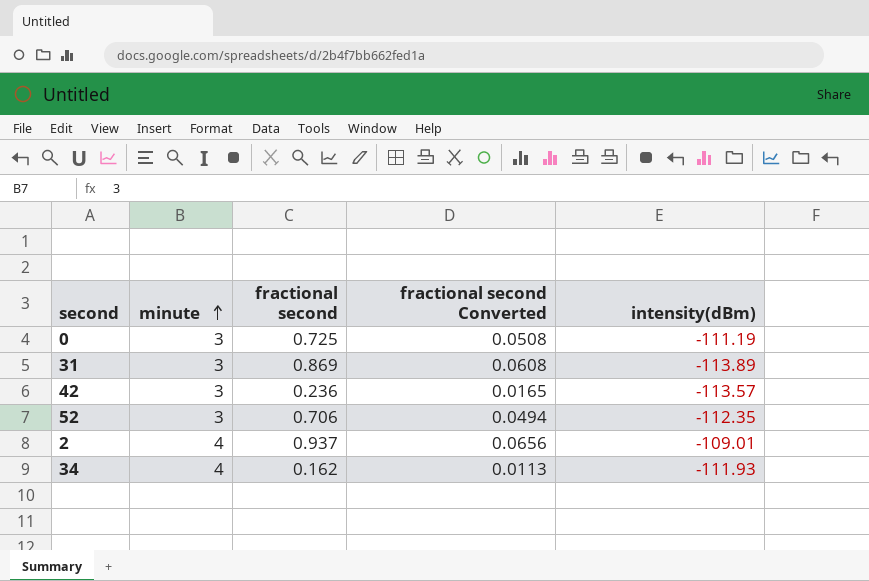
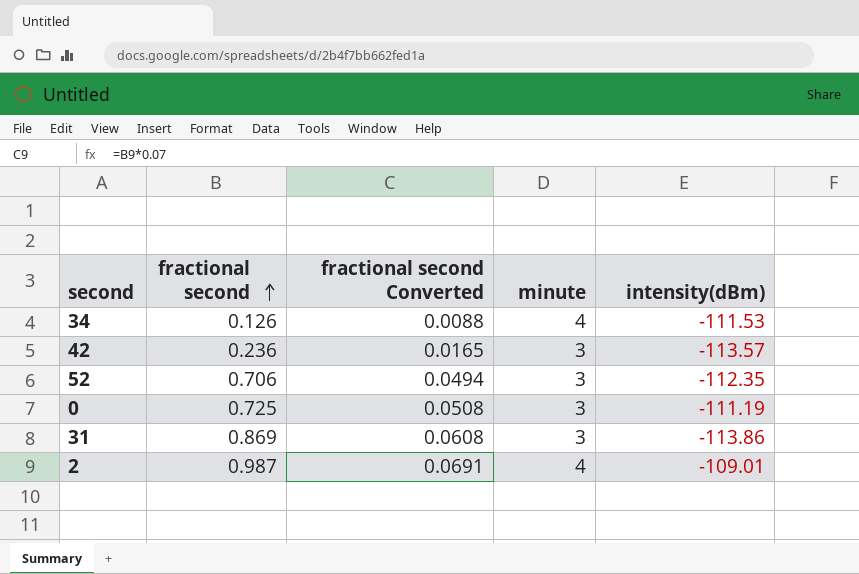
row order: minute ascending -> fractional second ascending
column minute | position: 2 -> 4
34 | fractional second: 0.162 -> 0.126
34 | fractional second Converted: 0.0113 -> 0.0088
34 | intensity(dBm): -111.93 -> -111.53
31 | intensity(dBm): -113.89 -> -113.86
2 | fractional second: 0.937 -> 0.987
2 | fractional second Converted: 0.0656 -> 0.0691

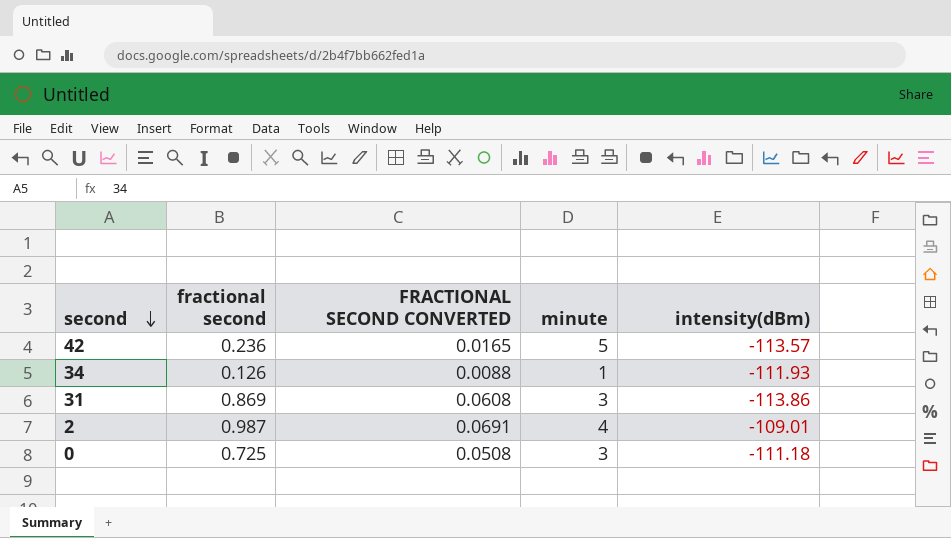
row order: fractional second ascending -> second descending
column name: fractional second Converted -> FRACTIONAL SECOND CONVERTED
row 52: 0.706 | 0.0494 | 3 | -112.35 -> none
42 | minute: 3 -> 5
34 | minute: 4 -> 1
34 | intensity(dBm): -111.53 -> -111.93
0 | intensity(dBm): -111.19 -> -111.18

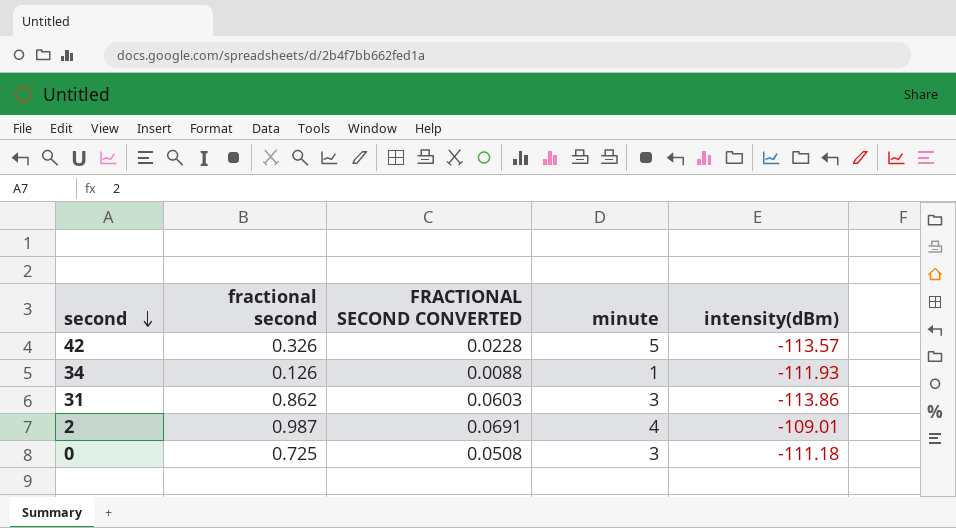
42 | fractional second: 0.236 -> 0.326
42 | FRACTIONAL SECOND CONVERTED: 0.0165 -> 0.0228
31 | fractional second: 0.869 -> 0.862
31 | FRACTIONAL SECOND CONVERTED: 0.0608 -> 0.0603

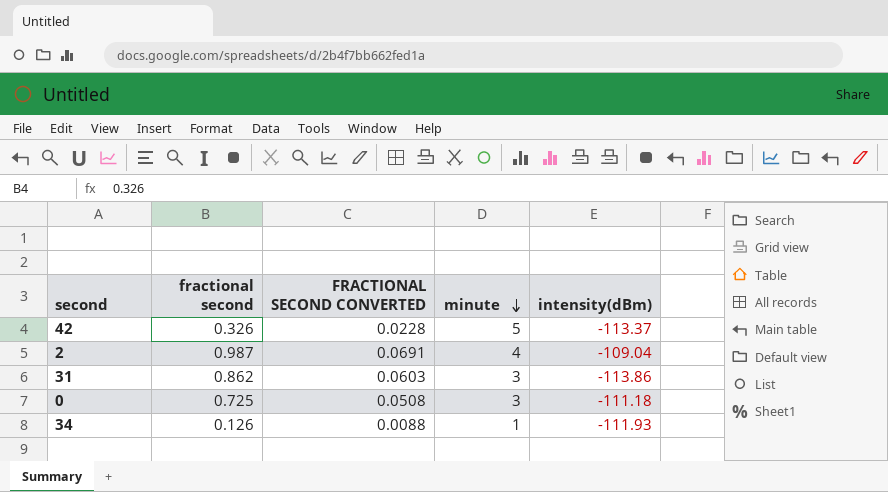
row order: second descending -> minute descending
42 | intensity(dBm): -113.57 -> -113.37
2 | intensity(dBm): -109.01 -> -109.04

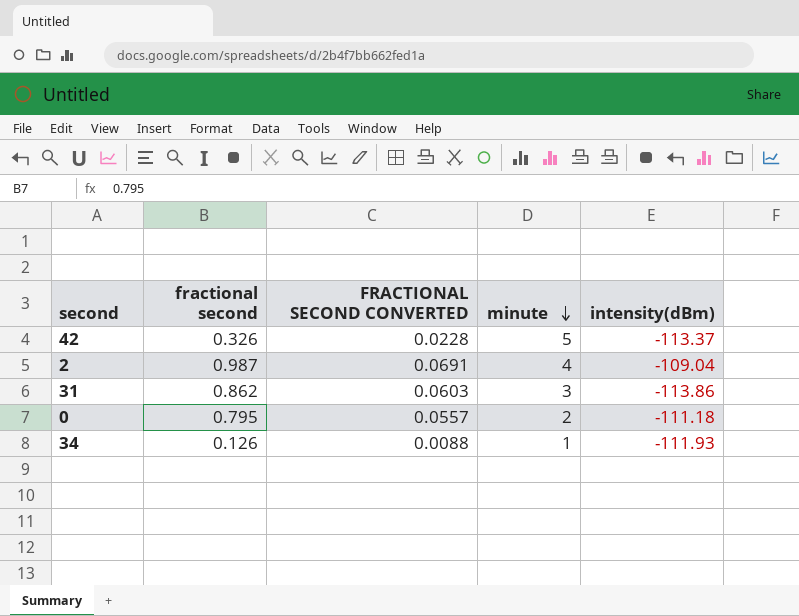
0 | fractional second: 0.725 -> 0.795
0 | FRACTIONAL SECOND CONVERTED: 0.0508 -> 0.0557
0 | minute: 3 -> 2

